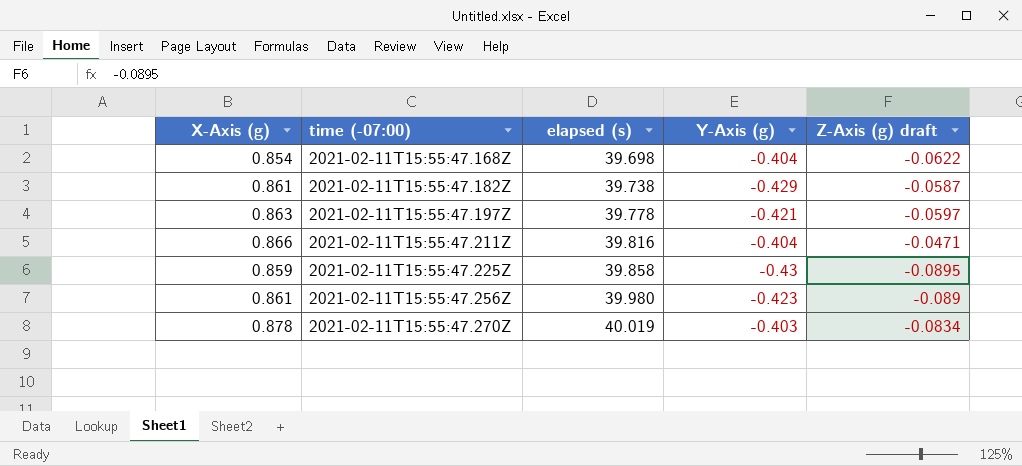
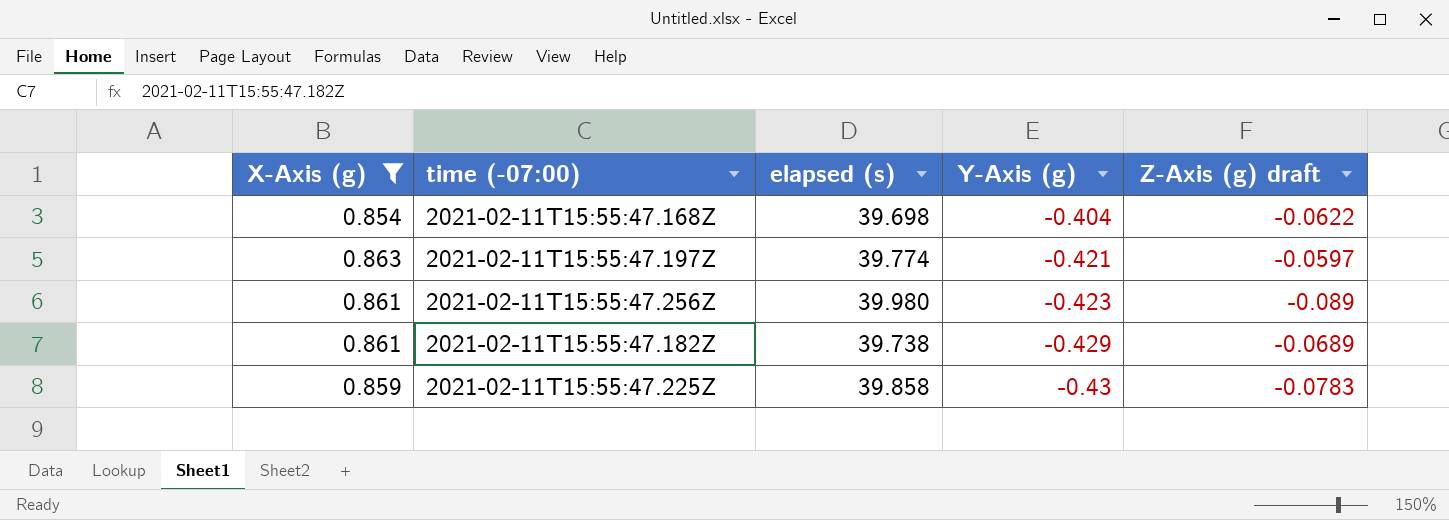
filter: none -> X-Axis (g) <= 0.863
row order: time (-07:00) ascending -> Y-Axis (g) descending
2021-02-11T15:55:47.197Z | elapsed (s): 39.778 -> 39.774
2021-02-11T15:55:47.182Z | Z-Axis (g) draft: -0.0587 -> -0.0689
2021-02-11T15:55:47.225Z | Z-Axis (g) draft: -0.0895 -> -0.0783

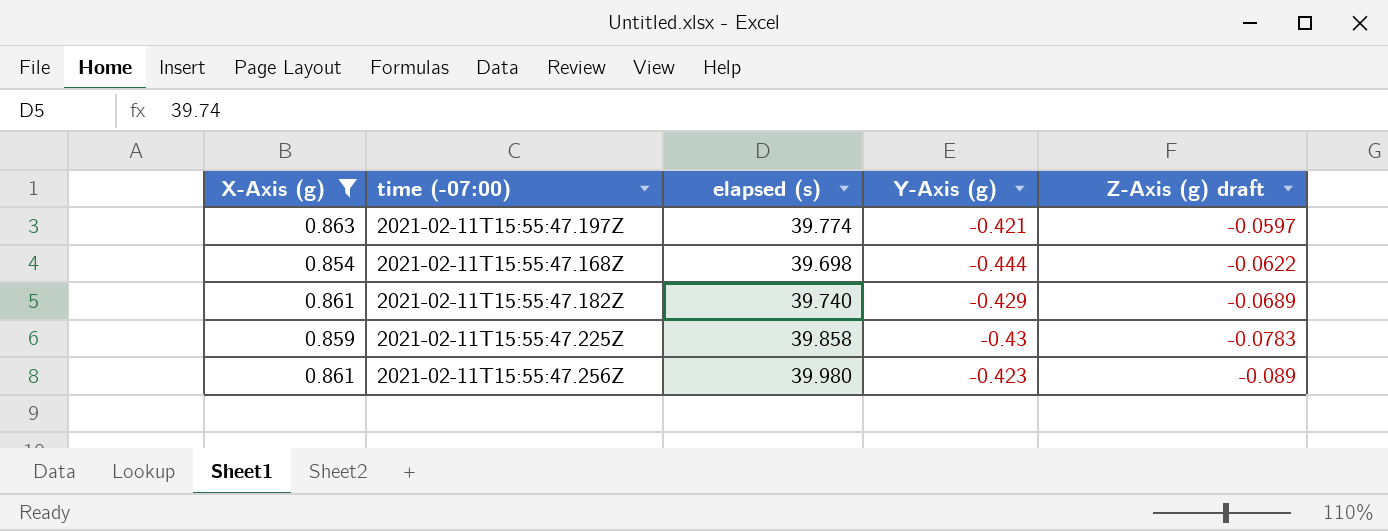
row order: Y-Axis (g) descending -> Z-Axis (g) draft descending
2021-02-11T15:55:47.168Z | Y-Axis (g): -0.404 -> -0.444
2021-02-11T15:55:47.182Z | elapsed (s): 39.738 -> 39.740

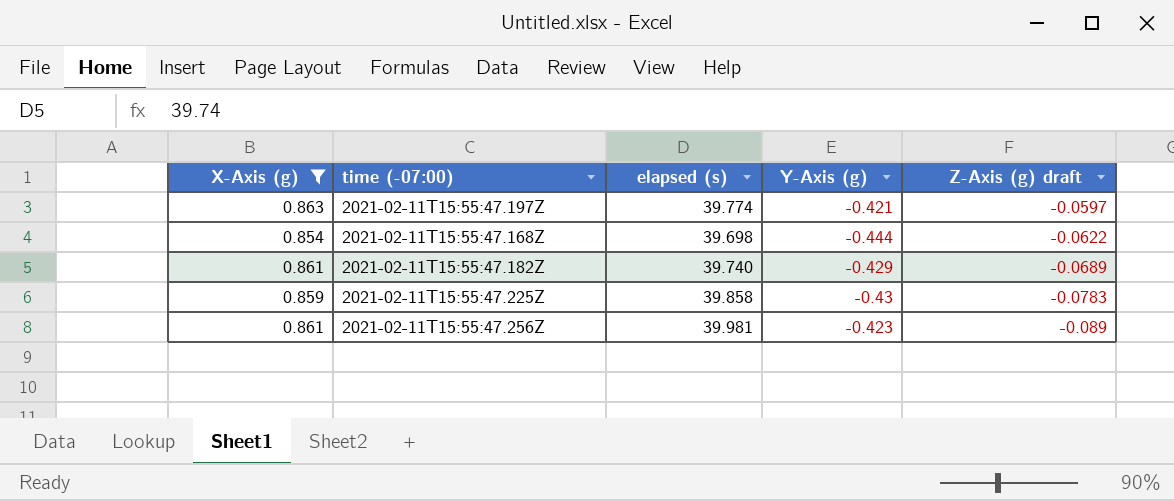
2021-02-11T15:55:47.256Z | elapsed (s): 39.980 -> 39.981

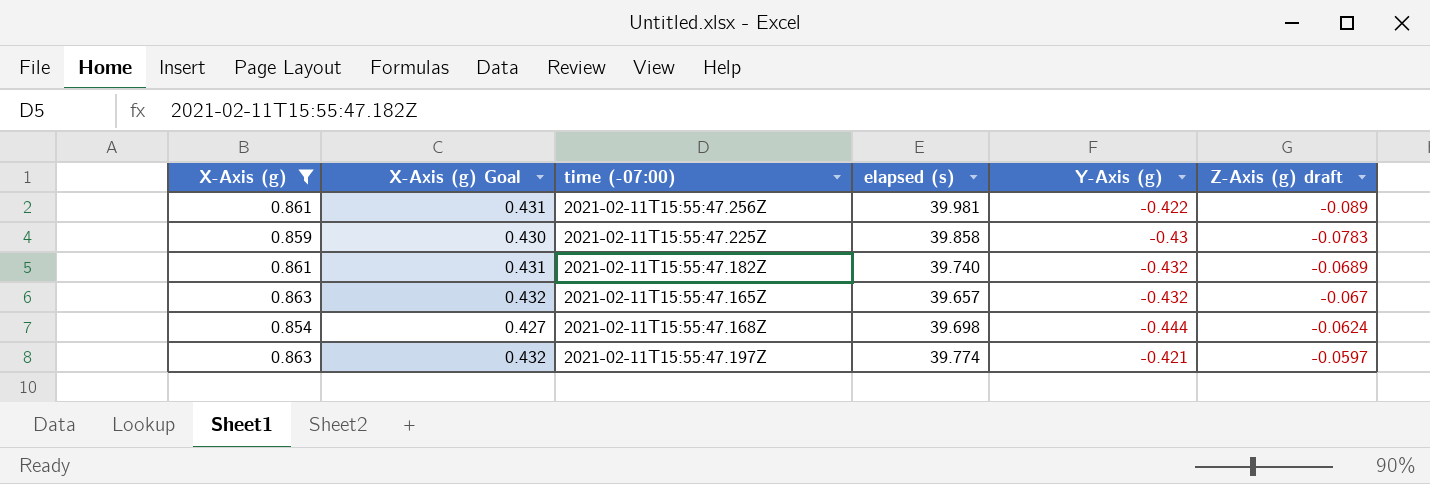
row order: Z-Axis (g) draft descending -> Z-Axis (g) draft ascending
column X-Axis (g) Goal | formula: none -> [X-Axis (g)] * 0.5
2021-02-11T15:55:47.256Z | Y-Axis (g): -0.423 -> -0.422
2021-02-11T15:55:47.182Z | Y-Axis (g): -0.429 -> -0.432
row 2021-02-11T15:55:47.165Z: none -> 0.863 | 0.432 | 39.657 | -0.432 | -0.067
2021-02-11T15:55:47.168Z | Z-Axis (g) draft: -0.0622 -> -0.0624

